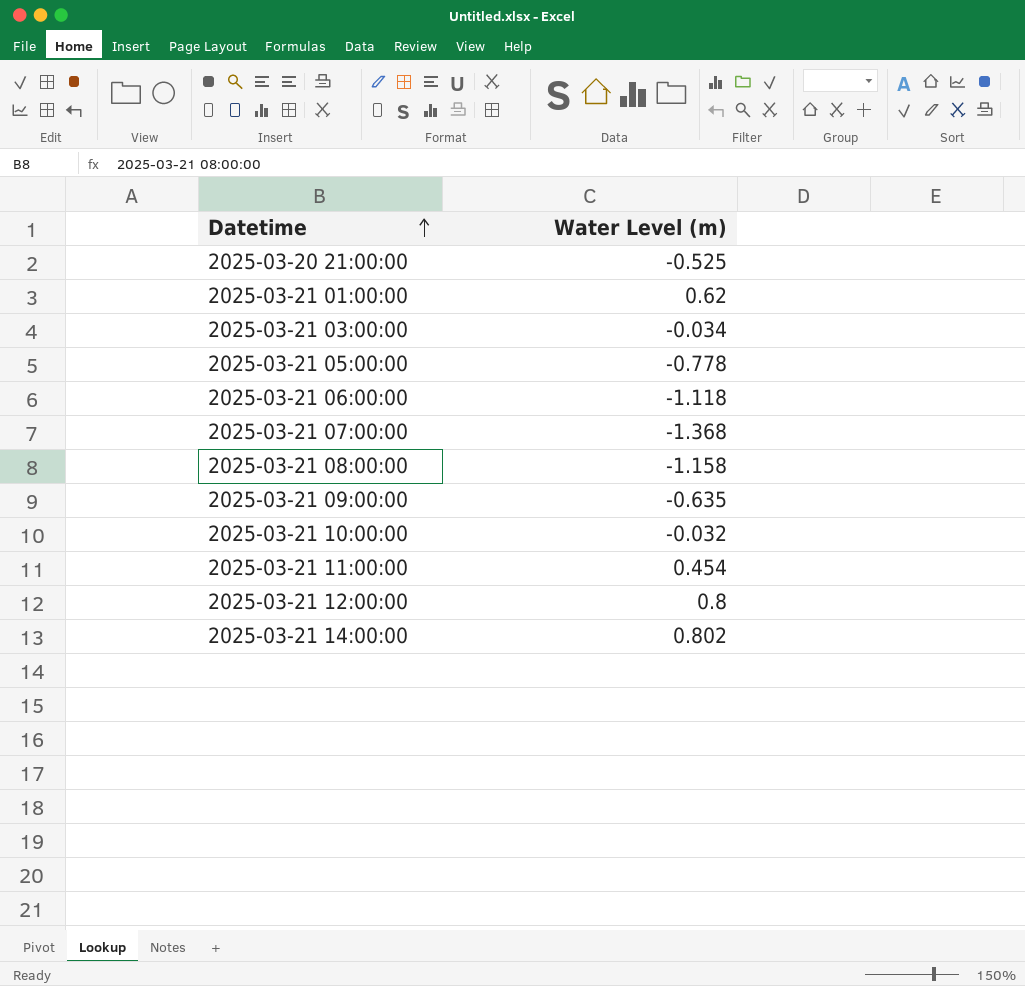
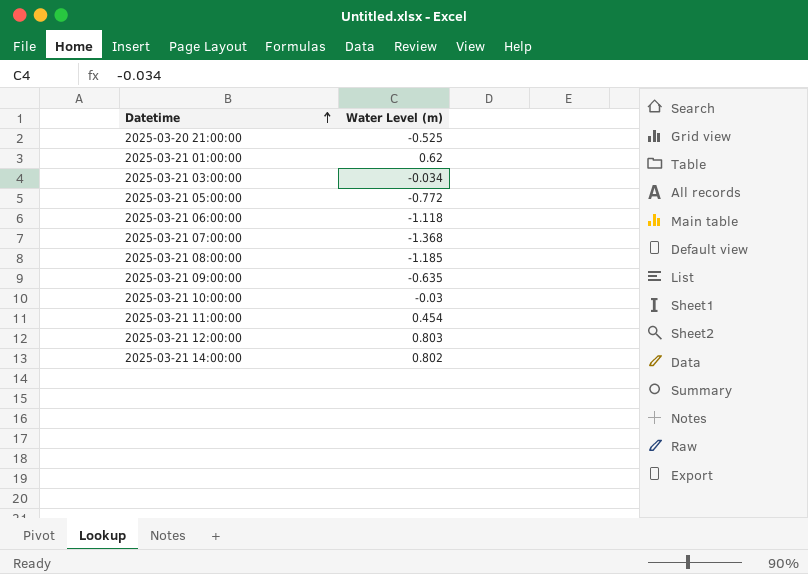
2025-03-21 05:00:00 | Water Level (m): -0.778 -> -0.772
2025-03-21 08:00:00 | Water Level (m): -1.158 -> -1.185
2025-03-21 10:00:00 | Water Level (m): -0.032 -> -0.03
2025-03-21 12:00:00 | Water Level (m): 0.8 -> 0.803

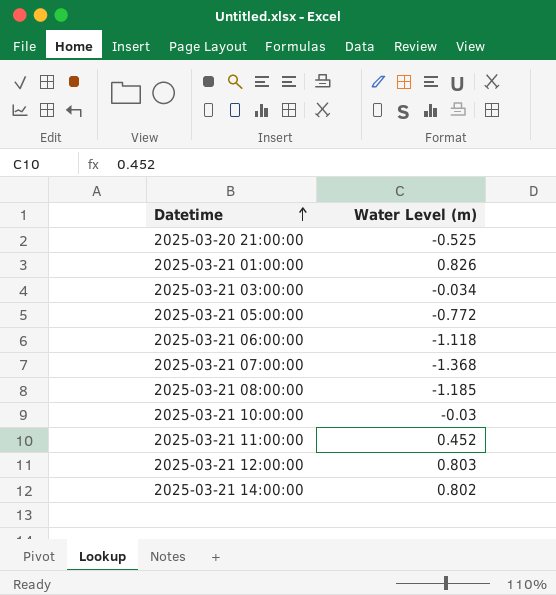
row 2025-03-21 09:00:00: -0.635 -> none
2025-03-21 01:00:00 | Water Level (m): 0.62 -> 0.826
2025-03-21 11:00:00 | Water Level (m): 0.454 -> 0.452

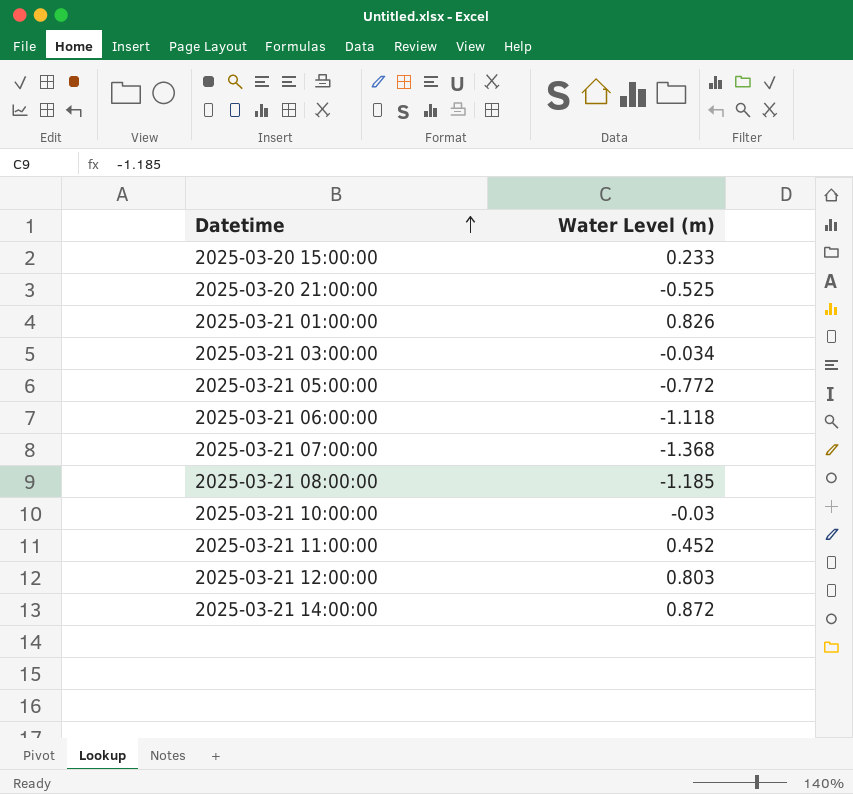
row 2025-03-20 15:00:00: none -> 0.233
2025-03-21 14:00:00 | Water Level (m): 0.802 -> 0.872

